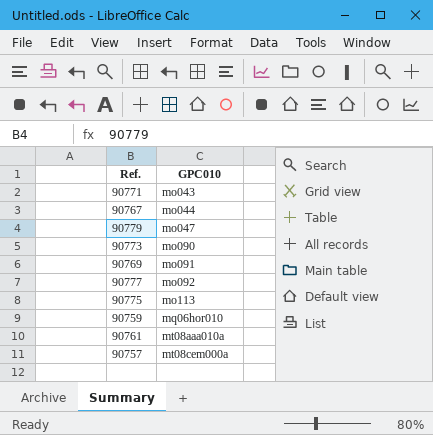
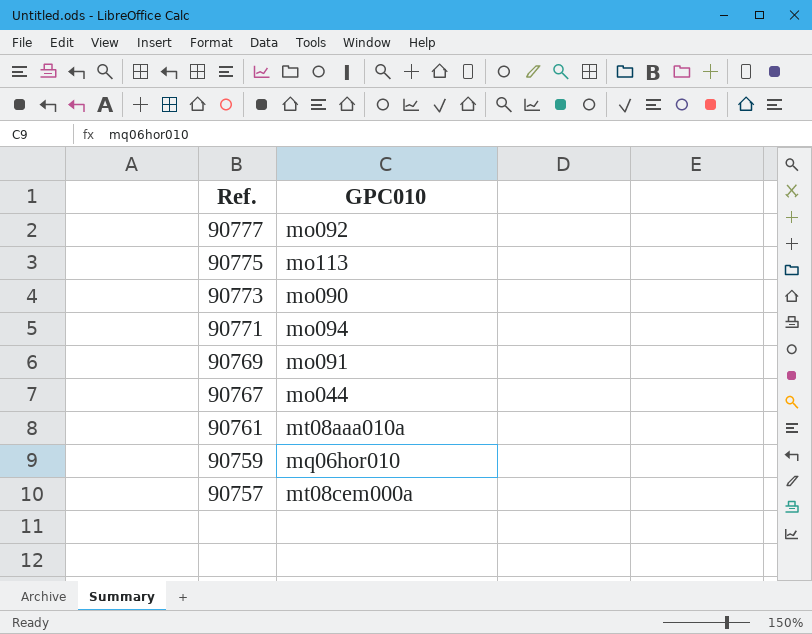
row order: GPC010 ascending -> Ref. descending
row 90779: mo047 -> none
90771 | GPC010: mo043 -> mo094

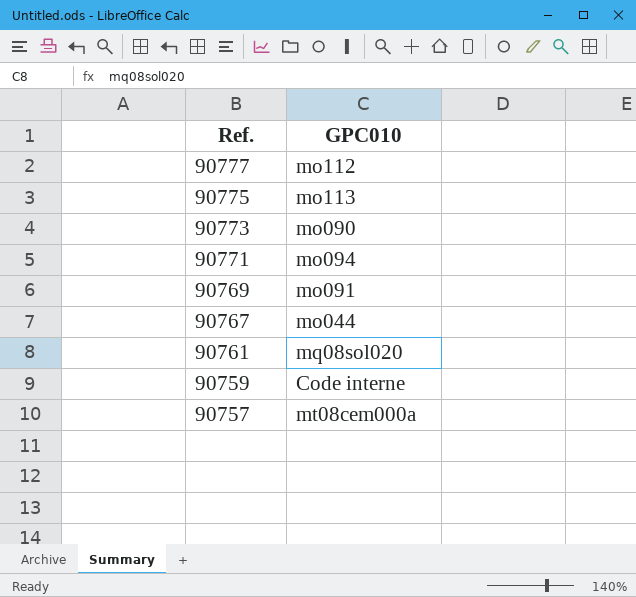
90777 | GPC010: mo092 -> mo112
90761 | GPC010: mt08aaa010a -> mq08sol020
90759 | GPC010: mq06hor010 -> Code interne

